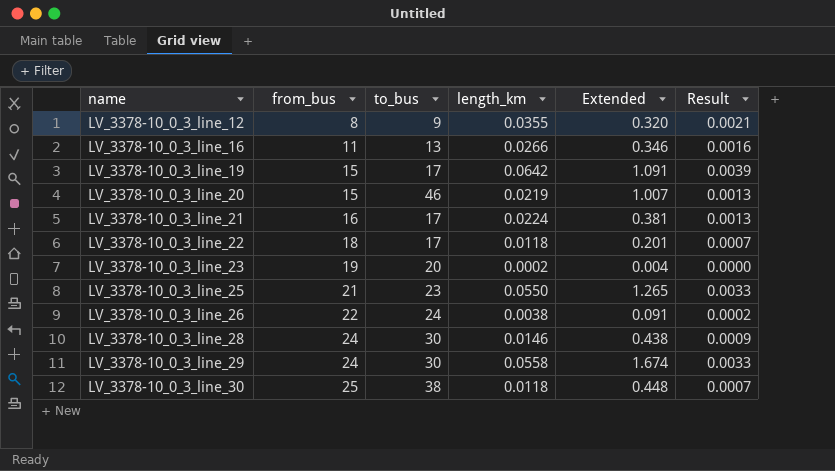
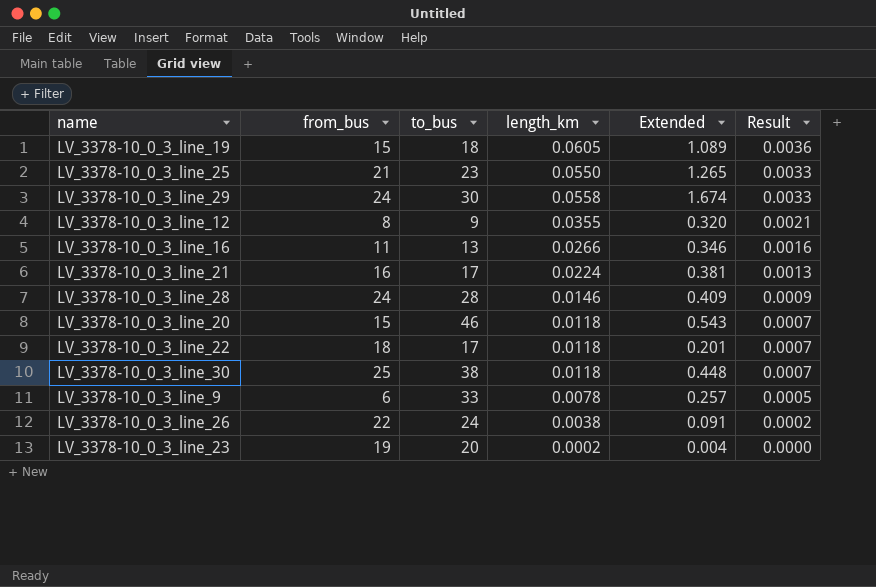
row order: name ascending -> Result descending
LV_3378-10_0_3_line_19 | to_bus: 17 -> 18
LV_3378-10_0_3_line_19 | length_km: 0.0642 -> 0.0605
LV_3378-10_0_3_line_19 | Extended: 1.091 -> 1.089
LV_3378-10_0_3_line_19 | Result: 0.0039 -> 0.0036
LV_3378-10_0_3_line_28 | to_bus: 30 -> 28
LV_3378-10_0_3_line_28 | Extended: 0.438 -> 0.409
LV_3378-10_0_3_line_20 | length_km: 0.0219 -> 0.0118
LV_3378-10_0_3_line_20 | Extended: 1.007 -> 0.543
LV_3378-10_0_3_line_20 | Result: 0.0013 -> 0.0007
row LV_3378-10_0_3_line_9: none -> 6 | 33 | 0.0078 | 0.257 | 0.0005

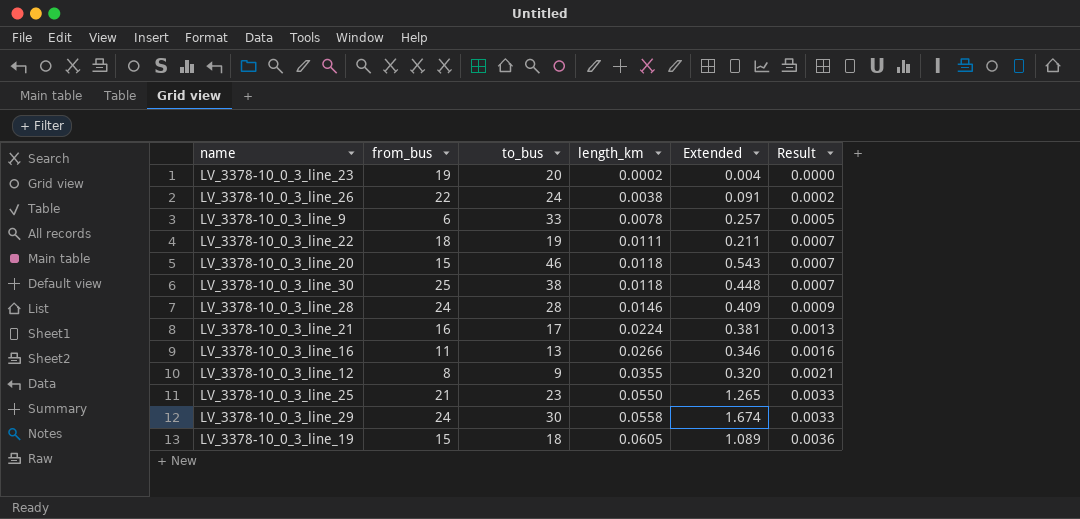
row order: Result descending -> length_km ascending
LV_3378-10_0_3_line_22 | to_bus: 17 -> 19
LV_3378-10_0_3_line_22 | length_km: 0.0118 -> 0.0111
LV_3378-10_0_3_line_22 | Extended: 0.201 -> 0.211

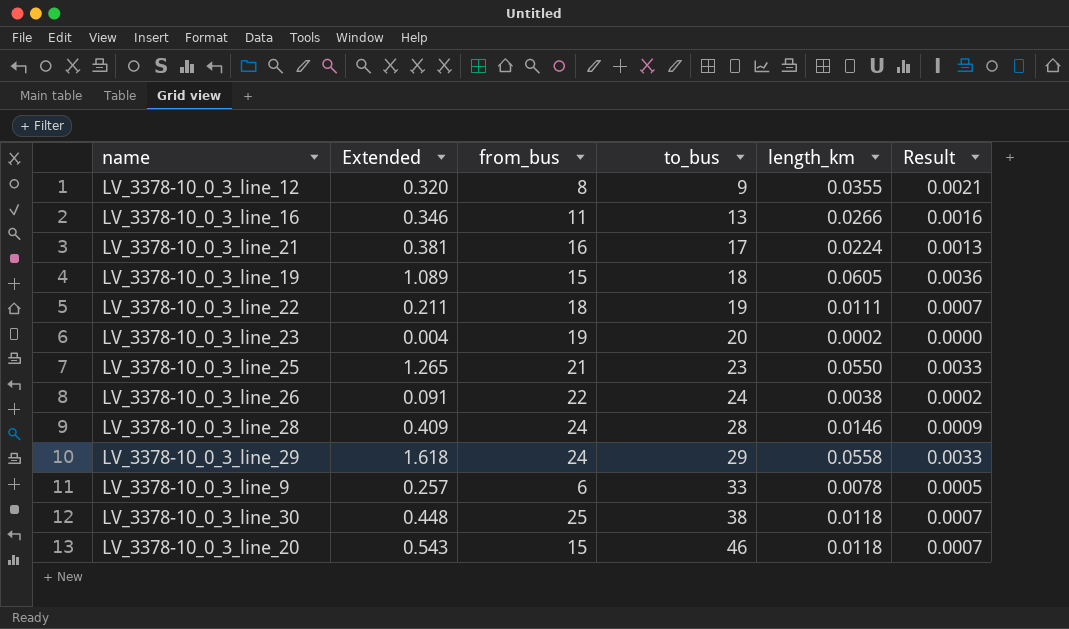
row order: length_km ascending -> to_bus ascending
column Extended | position: 5 -> 2
LV_3378-10_0_3_line_29 | Extended: 1.674 -> 1.618
LV_3378-10_0_3_line_29 | to_bus: 30 -> 29

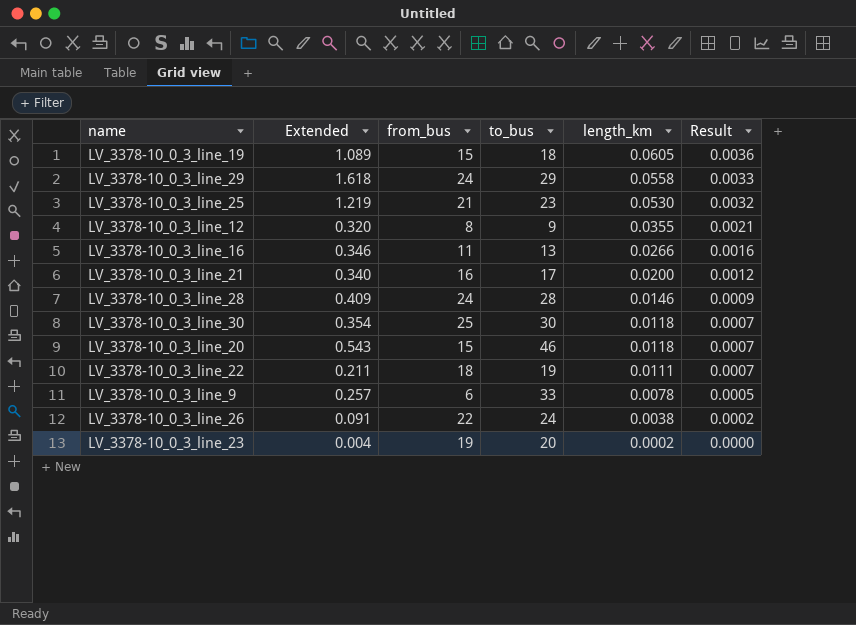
row order: to_bus ascending -> length_km descending
LV_3378-10_0_3_line_25 | Extended: 1.265 -> 1.219
LV_3378-10_0_3_line_25 | length_km: 0.0550 -> 0.0530
LV_3378-10_0_3_line_25 | Result: 0.0033 -> 0.0032
LV_3378-10_0_3_line_21 | Extended: 0.381 -> 0.340
LV_3378-10_0_3_line_21 | length_km: 0.0224 -> 0.0200
LV_3378-10_0_3_line_21 | Result: 0.0013 -> 0.0012
LV_3378-10_0_3_line_30 | Extended: 0.448 -> 0.354
LV_3378-10_0_3_line_30 | to_bus: 38 -> 30

